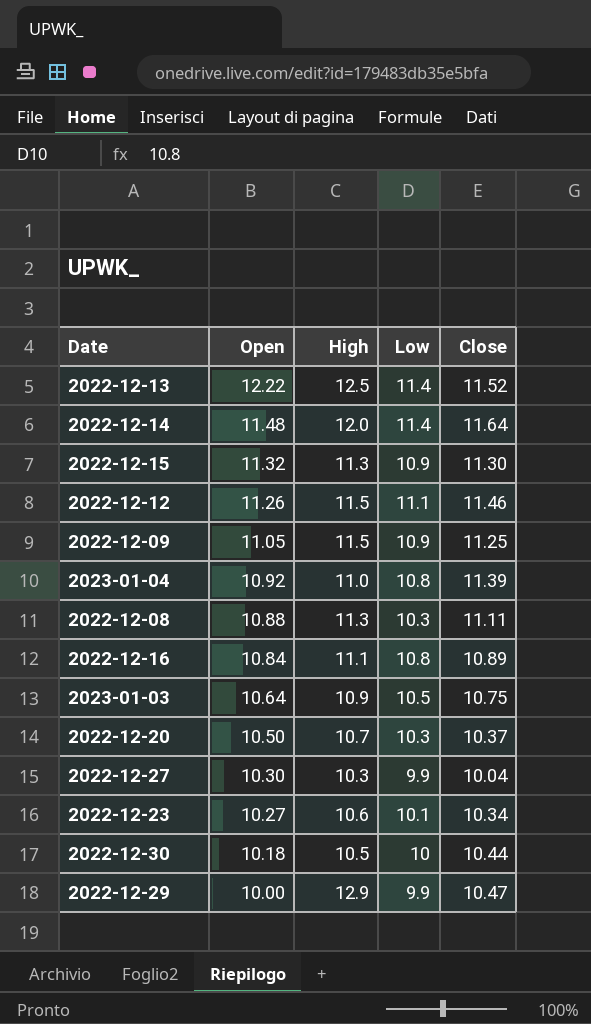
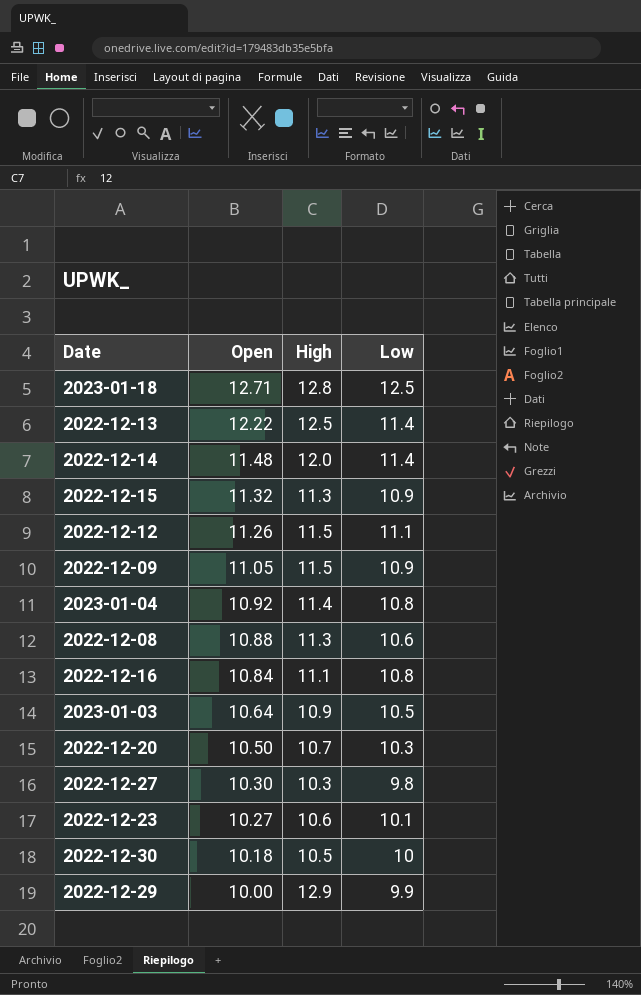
column Close | position: 5 -> none
row 2023-01-18: none -> 12.71 | 12.8 | 12.5
2023-01-04 | High: 11.0 -> 11.4
2022-12-08 | Low: 10.3 -> 10.6
2022-12-27 | Low: 9.9 -> 9.8

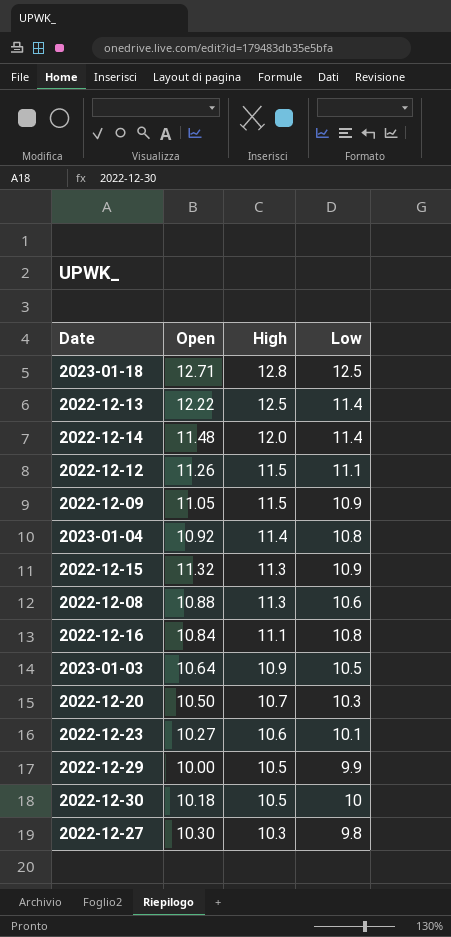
row order: Open descending -> High descending
2022-12-29 | High: 12.9 -> 10.5

